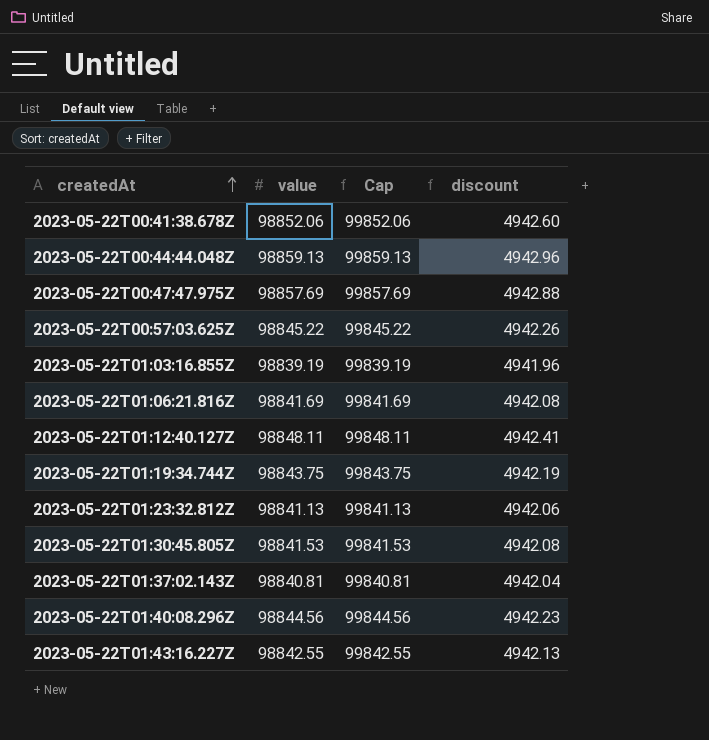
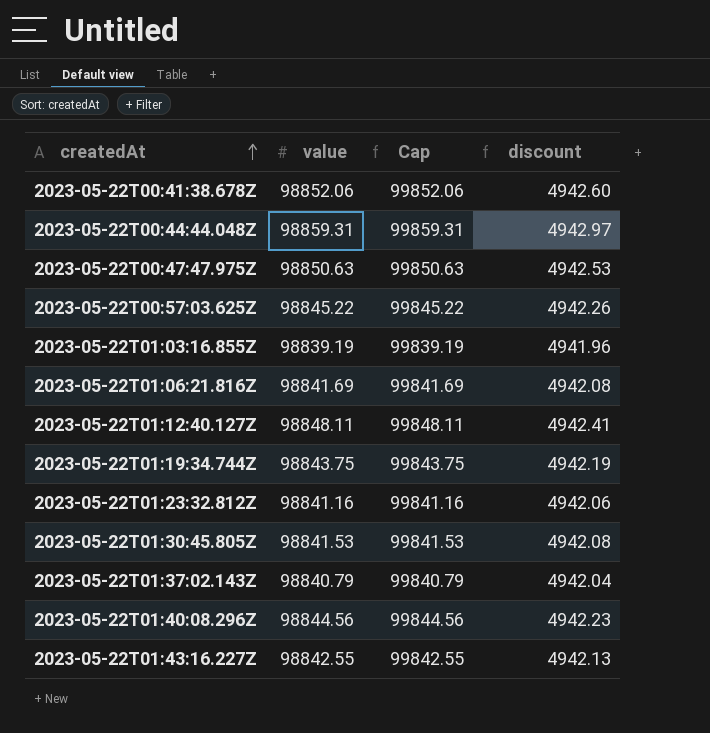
2023-05-22T00:44:44.048Z | value: 98859.13 -> 98859.31
2023-05-22T00:44:44.048Z | Cap: 99859.13 -> 99859.31
2023-05-22T00:44:44.048Z | discount: 4942.96 -> 4942.97
2023-05-22T00:47:47.975Z | value: 98857.69 -> 98850.63
2023-05-22T00:47:47.975Z | Cap: 99857.69 -> 99850.63
2023-05-22T00:47:47.975Z | discount: 4942.88 -> 4942.53
2023-05-22T01:23:32.812Z | value: 98841.13 -> 98841.16
2023-05-22T01:23:32.812Z | Cap: 99841.13 -> 99841.16
2023-05-22T01:37:02.143Z | value: 98840.81 -> 98840.79
2023-05-22T01:37:02.143Z | Cap: 99840.81 -> 99840.79

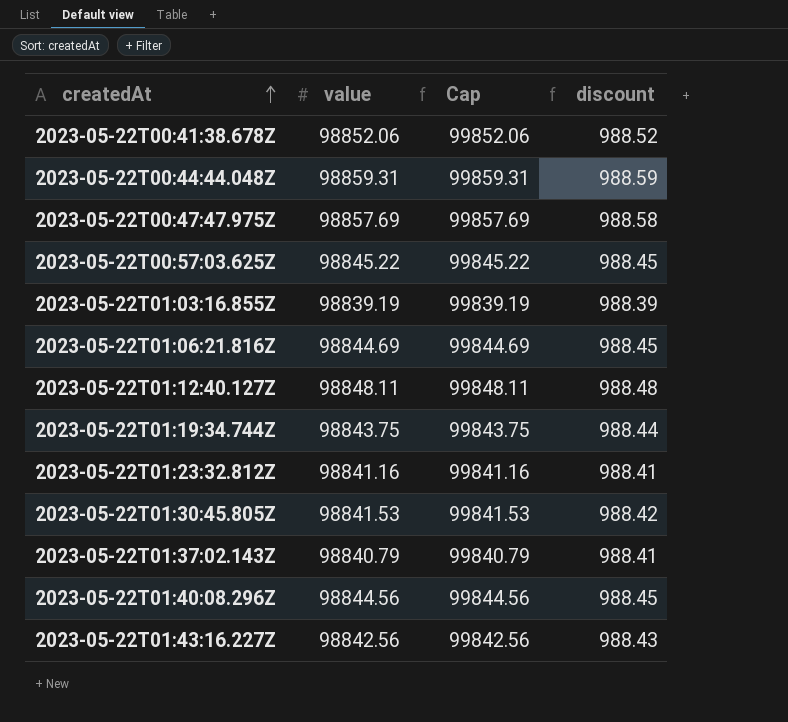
column discount | formula: [value] * 0.05 -> [value] * 0.01
2023-05-22T00:47:47.975Z | value: 98850.63 -> 98857.69
2023-05-22T00:47:47.975Z | Cap: 99850.63 -> 99857.69
2023-05-22T01:06:21.816Z | value: 98841.69 -> 98844.69
2023-05-22T01:06:21.816Z | Cap: 99841.69 -> 99844.69
2023-05-22T01:43:16.227Z | value: 98842.55 -> 98842.56
2023-05-22T01:43:16.227Z | Cap: 99842.55 -> 99842.56

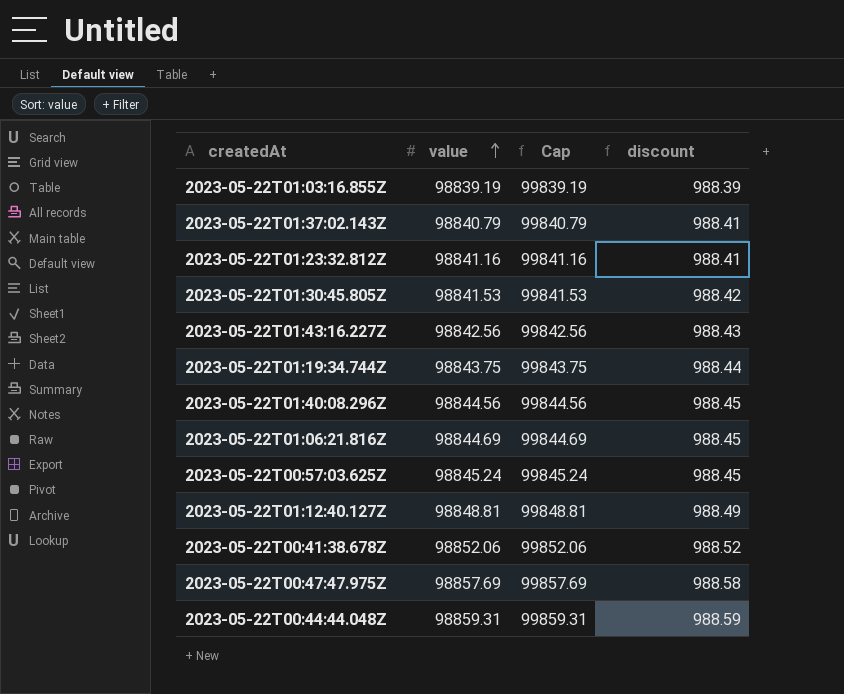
row order: createdAt ascending -> value ascending
2023-05-22T00:57:03.625Z | value: 98845.22 -> 98845.24
2023-05-22T00:57:03.625Z | Cap: 99845.22 -> 99845.24
2023-05-22T01:12:40.127Z | value: 98848.11 -> 98848.81
2023-05-22T01:12:40.127Z | Cap: 99848.11 -> 99848.81
2023-05-22T01:12:40.127Z | discount: 988.48 -> 988.49

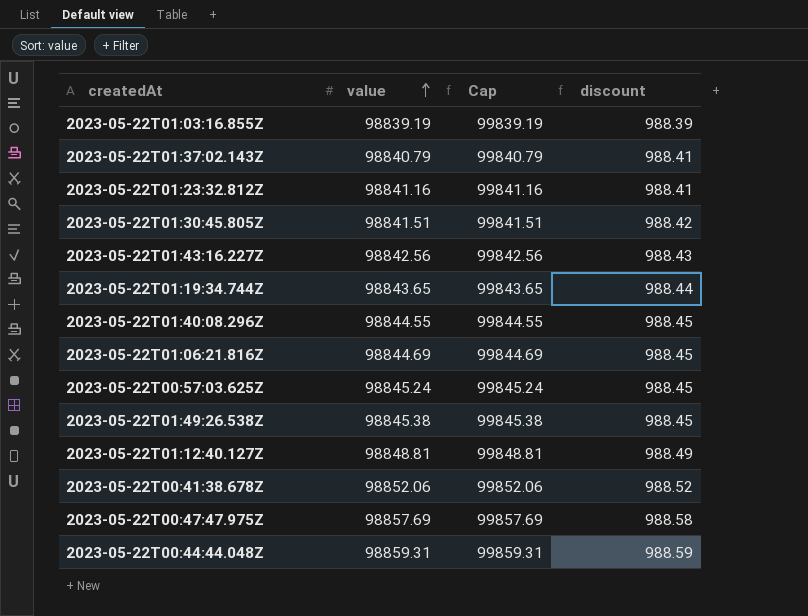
2023-05-22T01:30:45.805Z | value: 98841.53 -> 98841.51
2023-05-22T01:30:45.805Z | Cap: 99841.53 -> 99841.51
2023-05-22T01:19:34.744Z | value: 98843.75 -> 98843.65
2023-05-22T01:19:34.744Z | Cap: 99843.75 -> 99843.65
2023-05-22T01:40:08.296Z | value: 98844.56 -> 98844.55
2023-05-22T01:40:08.296Z | Cap: 99844.56 -> 99844.55
row 2023-05-22T01:49:26.538Z: none -> 98845.38 | 99845.38 | 988.45

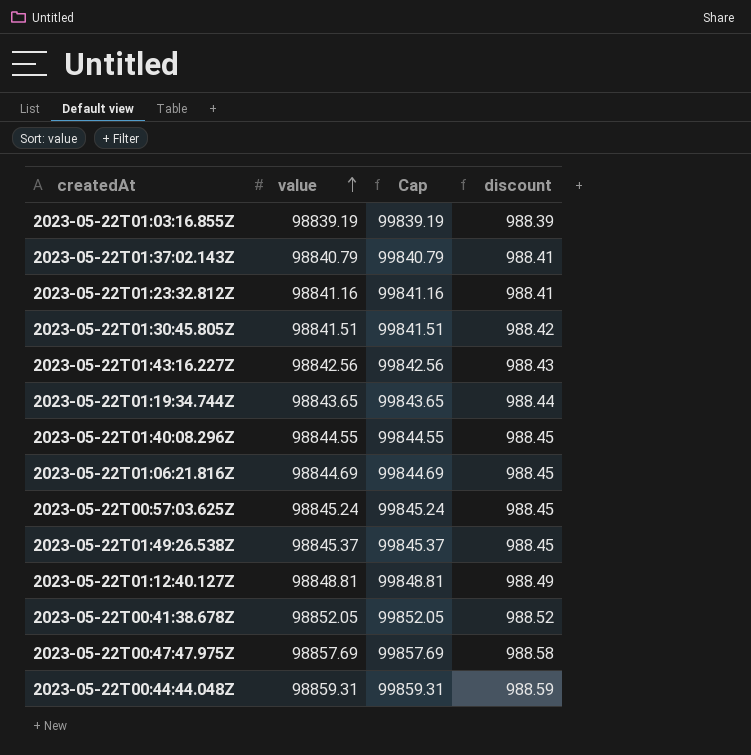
2023-05-22T01:49:26.538Z | value: 98845.38 -> 98845.37
2023-05-22T01:49:26.538Z | Cap: 99845.38 -> 99845.37
2023-05-22T00:41:38.678Z | value: 98852.06 -> 98852.05
2023-05-22T00:41:38.678Z | Cap: 99852.06 -> 99852.05

